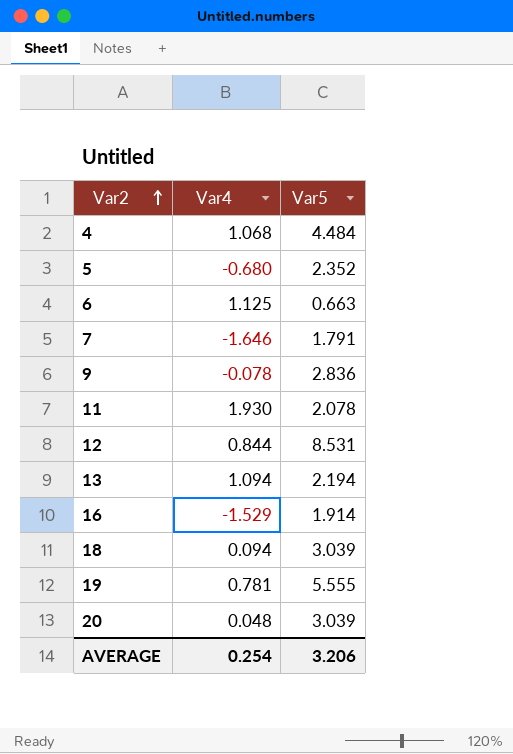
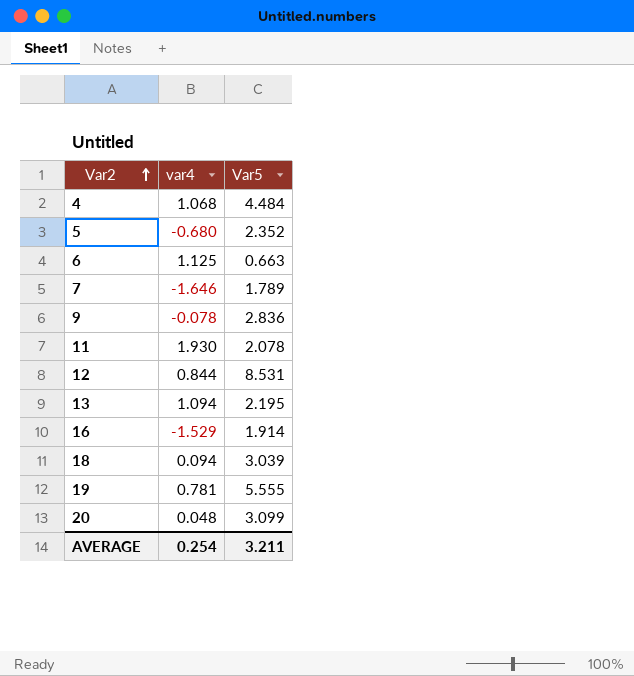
column name: Var4 -> var4
7 | Var5: 1.791 -> 1.789
13 | Var5: 2.194 -> 2.195
20 | Var5: 3.039 -> 3.099
AVERAGE | Var5: 3.206 -> 3.211

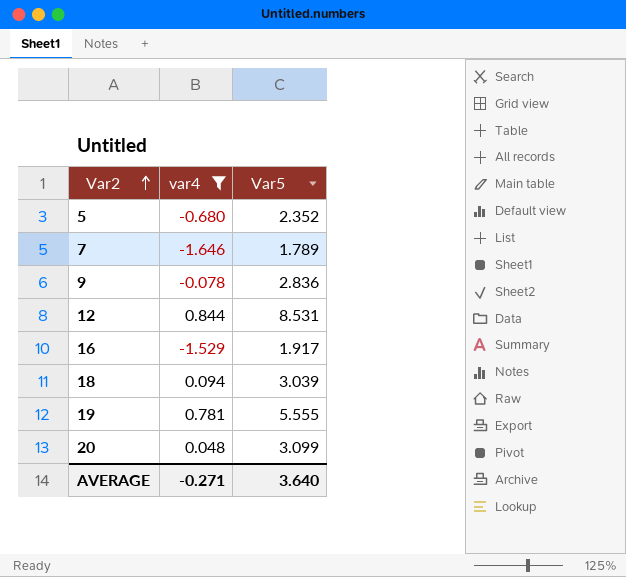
filter: none -> var4 <= 0.844
16 | Var5: 1.914 -> 1.917
AVERAGE | var4: 0.254 -> -0.271
AVERAGE | Var5: 3.211 -> 3.640

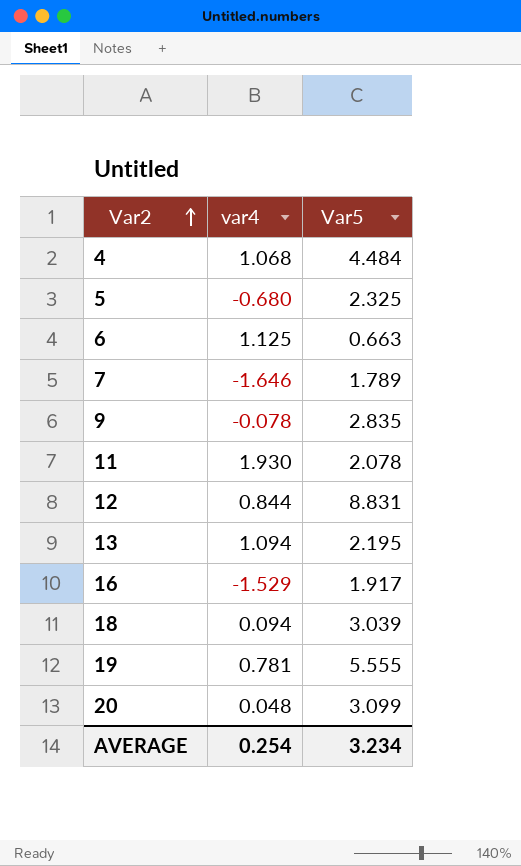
filter: var4 <= 0.844 -> none
5 | Var5: 2.352 -> 2.325
9 | Var5: 2.836 -> 2.835
12 | Var5: 8.531 -> 8.831
AVERAGE | var4: -0.271 -> 0.254
AVERAGE | Var5: 3.640 -> 3.234

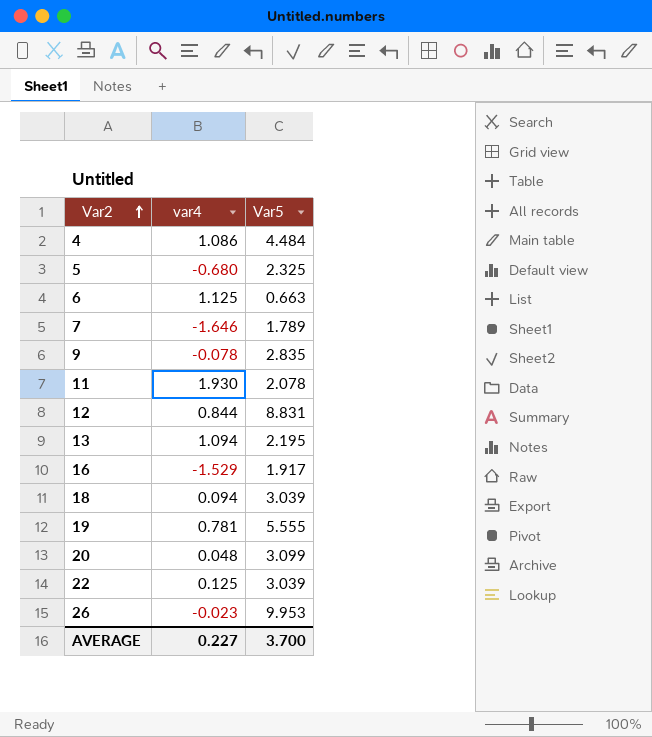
4 | var4: 1.068 -> 1.086
row 22: none -> 0.125 | 3.039
row 26: none -> -0.023 | 9.953
AVERAGE | var4: 0.254 -> 0.227
AVERAGE | Var5: 3.234 -> 3.700

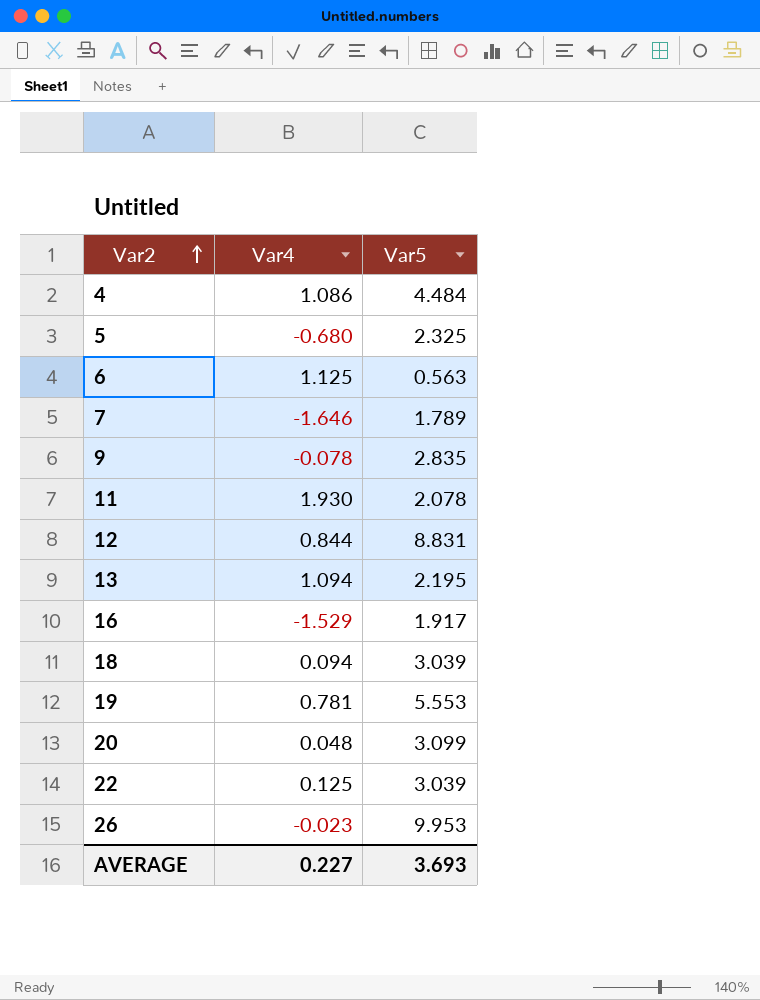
column name: var4 -> Var4
6 | Var5: 0.663 -> 0.563
19 | Var5: 5.555 -> 5.553
AVERAGE | Var5: 3.700 -> 3.693

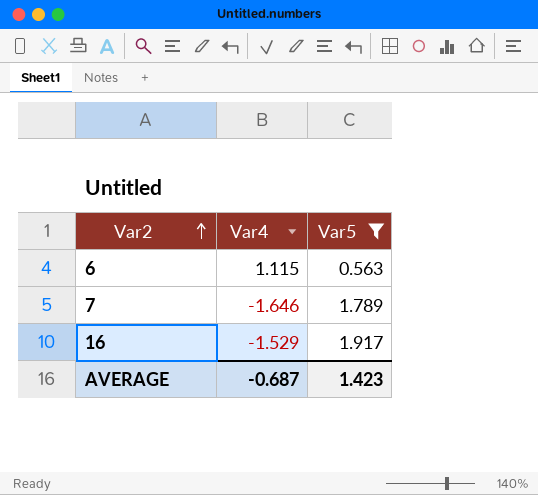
filter: none -> Var5 <= 1.917
6 | Var4: 1.125 -> 1.115
AVERAGE | Var4: 0.227 -> -0.687
AVERAGE | Var5: 3.693 -> 1.423

